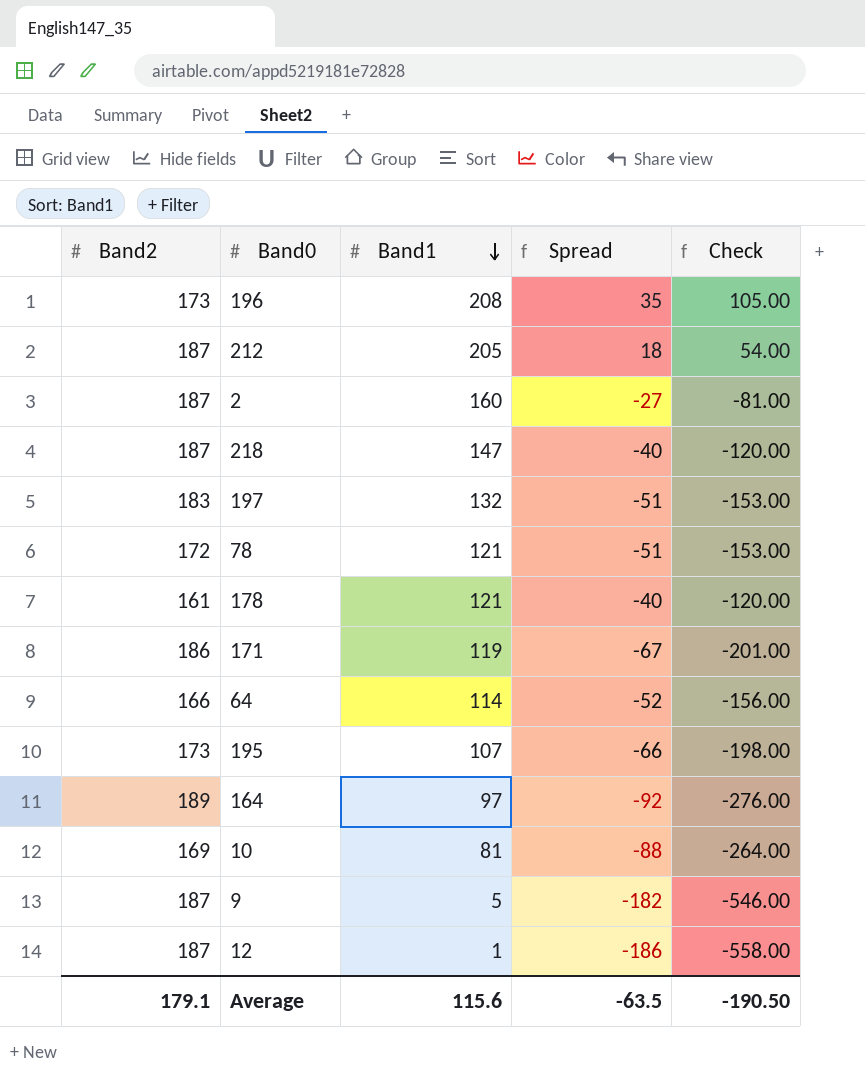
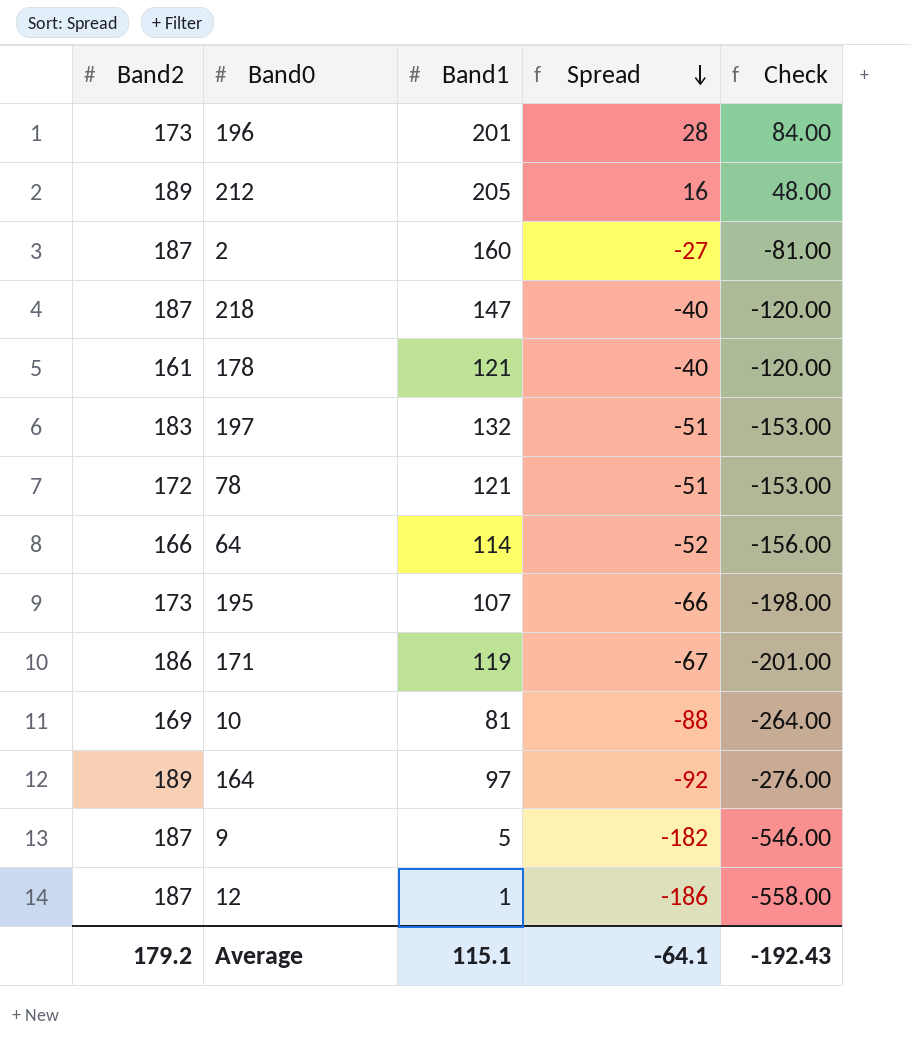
row order: Band1 descending -> Spread descending
196 | Band1: 208 -> 201
196 | Spread: 35 -> 28
196 | Check: 105.00 -> 84.00
212 | Band2: 187 -> 189
212 | Spread: 18 -> 16
212 | Check: 54.00 -> 48.00
Average | Band2: 179.1 -> 179.2
Average | Band1: 115.6 -> 115.1
Average | Spread: -63.5 -> -64.1
Average | Check: -190.50 -> -192.43

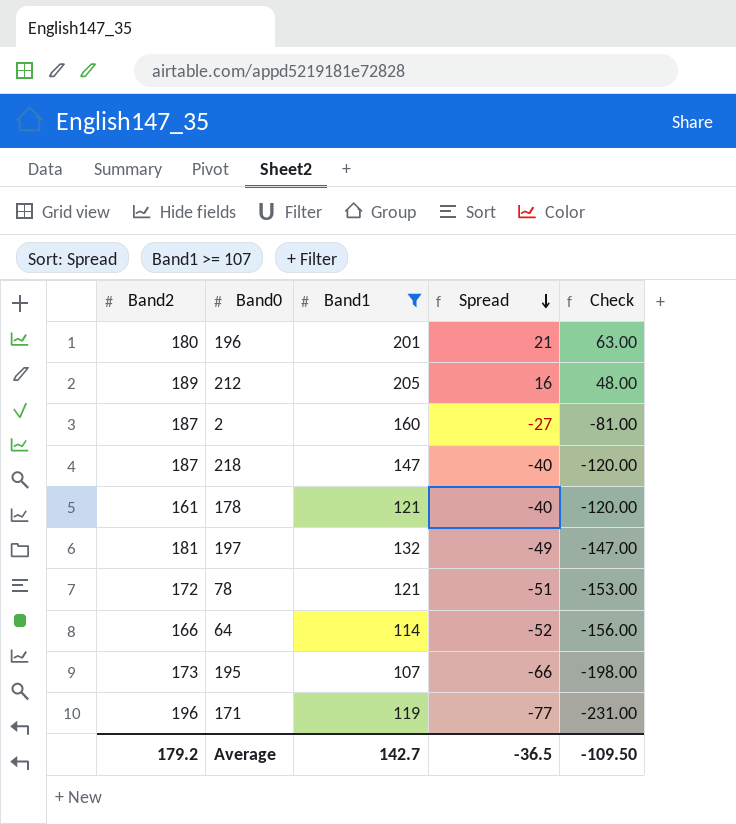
filter: none -> Band1 >= 107
196 | Band2: 173 -> 180
196 | Spread: 28 -> 21
196 | Check: 84.00 -> 63.00
197 | Band2: 183 -> 181
197 | Spread: -51 -> -49
197 | Check: -153.00 -> -147.00
171 | Band2: 186 -> 196
171 | Spread: -67 -> -77
171 | Check: -201.00 -> -231.00
Average | Band1: 115.1 -> 142.7
Average | Spread: -64.1 -> -36.5
Average | Check: -192.43 -> -109.50

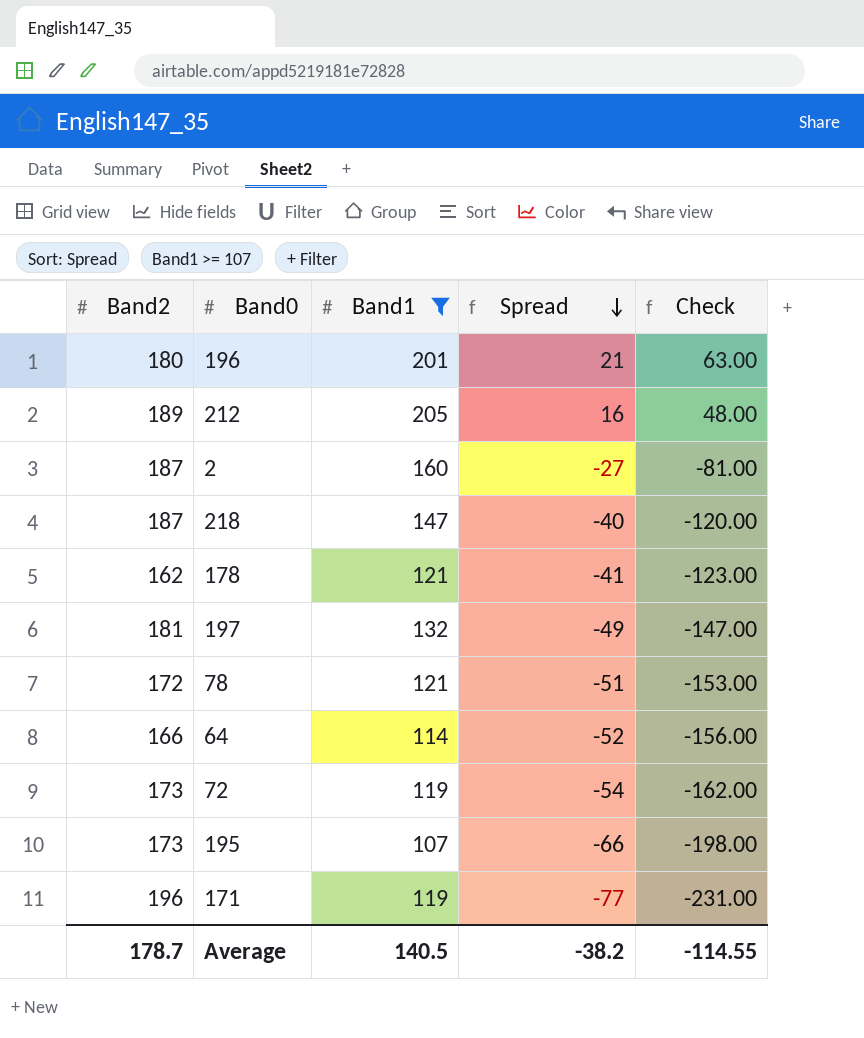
178 | Band2: 161 -> 162
178 | Spread: -40 -> -41
178 | Check: -120.00 -> -123.00
row 72: none -> 173 | 119 | -54 | -162.00
Average | Band2: 179.2 -> 178.7
Average | Band1: 142.7 -> 140.5
Average | Spread: -36.5 -> -38.2
Average | Check: -109.50 -> -114.55

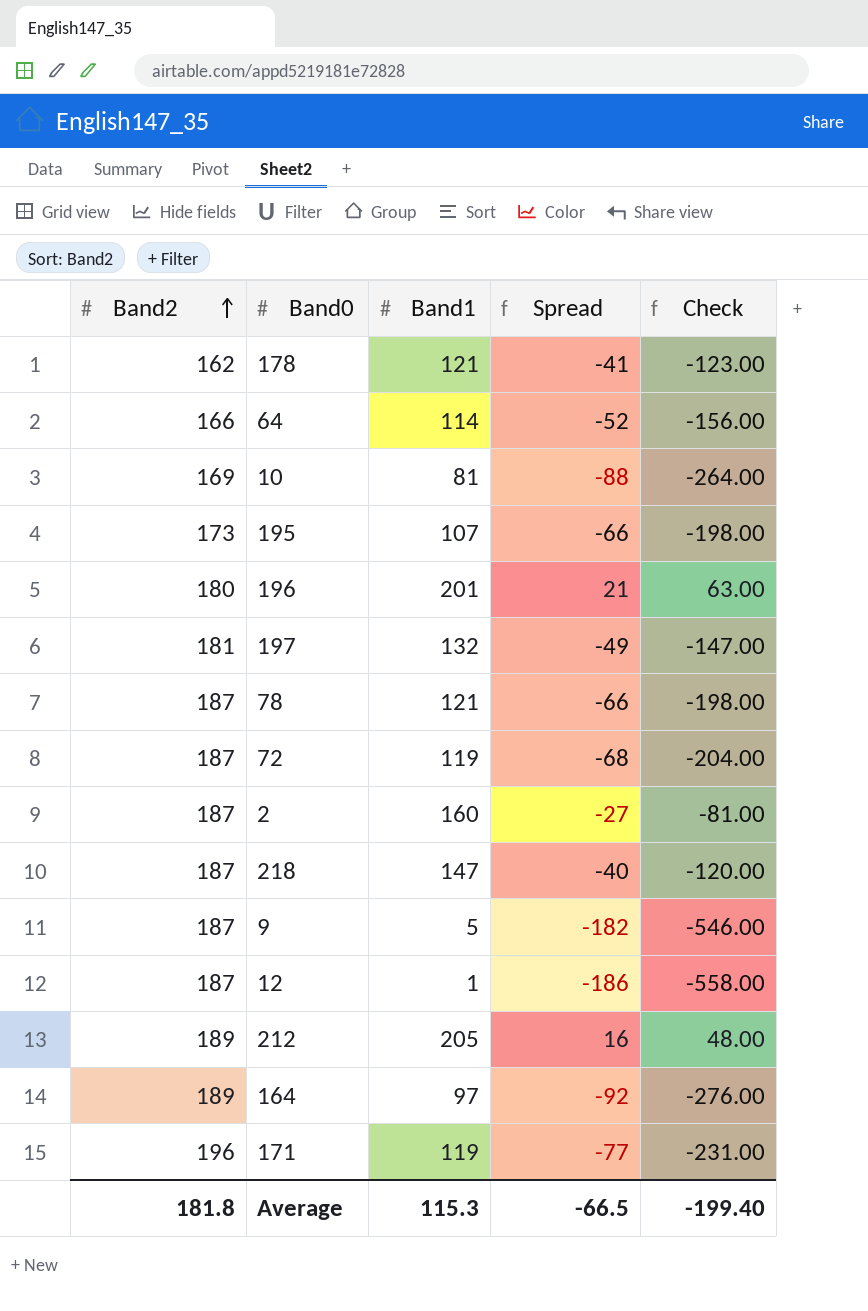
filter: Band1 >= 107 -> none
row order: Spread descending -> Band2 ascending
78 | Band2: 172 -> 187
78 | Spread: -51 -> -66
78 | Check: -153.00 -> -198.00
72 | Band2: 173 -> 187
72 | Spread: -54 -> -68
72 | Check: -162.00 -> -204.00
Average | Band2: 178.7 -> 181.8
Average | Band1: 140.5 -> 115.3
Average | Spread: -38.2 -> -66.5
Average | Check: -114.55 -> -199.40

